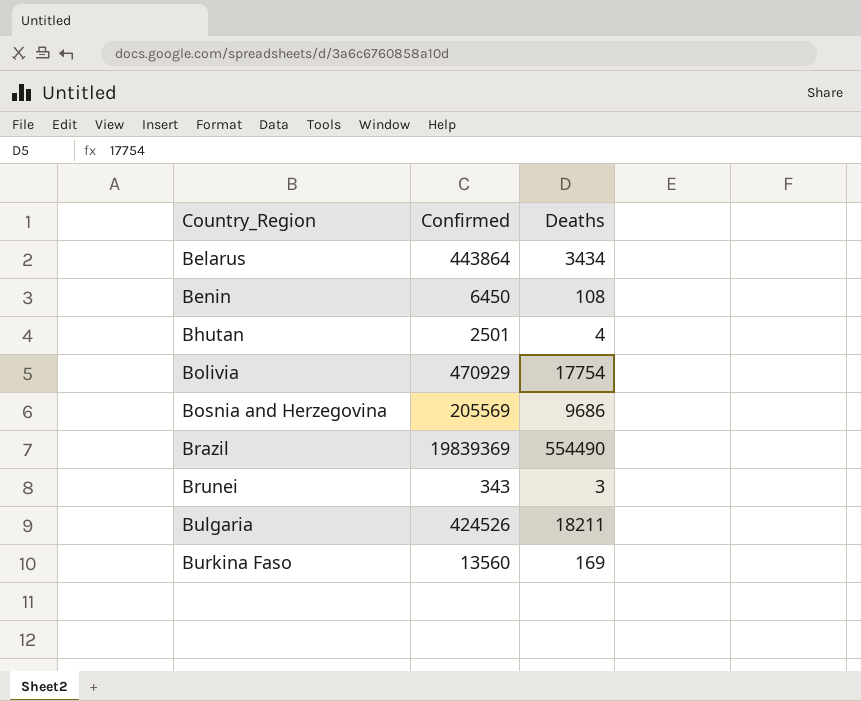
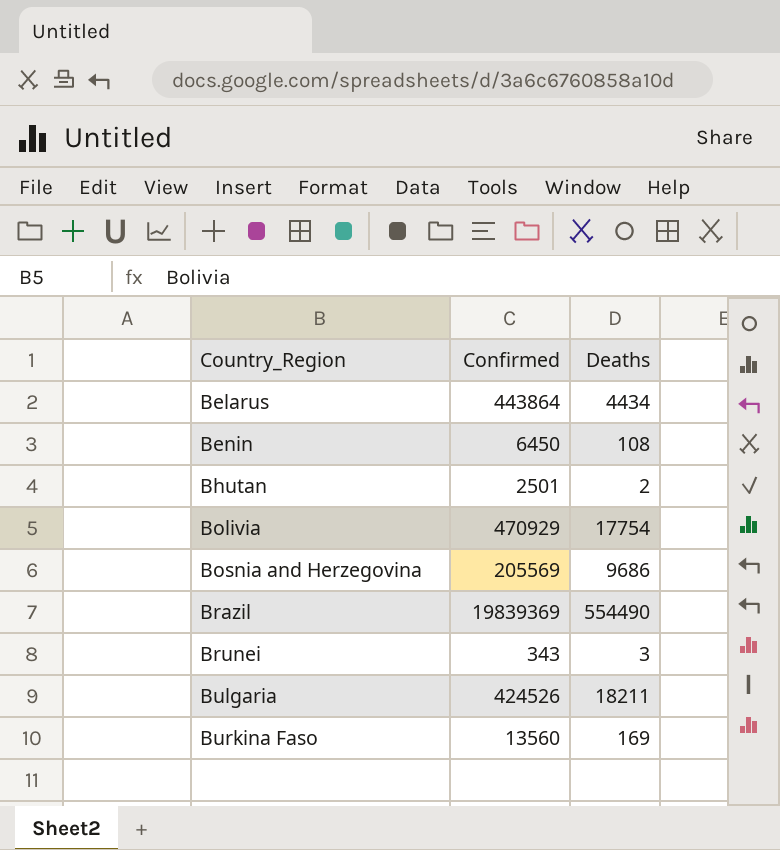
Belarus | Deaths: 3434 -> 4434
Bhutan | Deaths: 4 -> 2

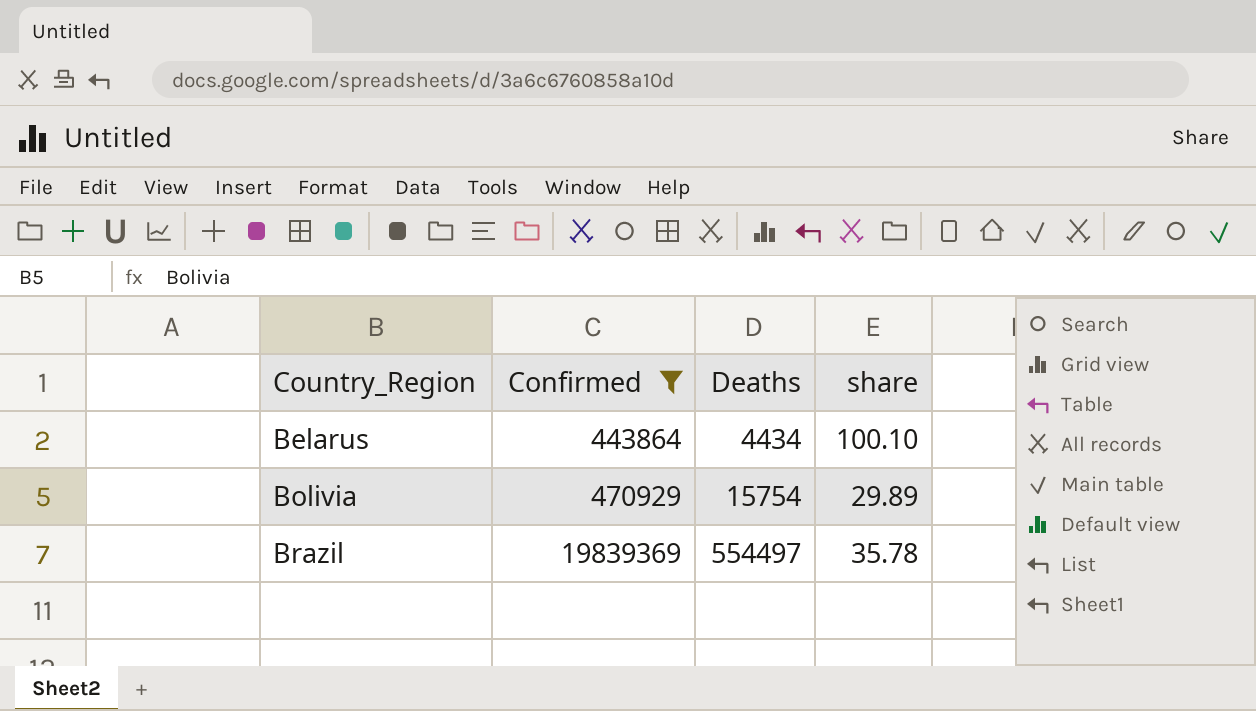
filter: none -> Confirmed >= 443864
column share | formula: none -> [Confirmed] / [Deaths]
Bolivia | Deaths: 17754 -> 15754
Brazil | Deaths: 554490 -> 554497

